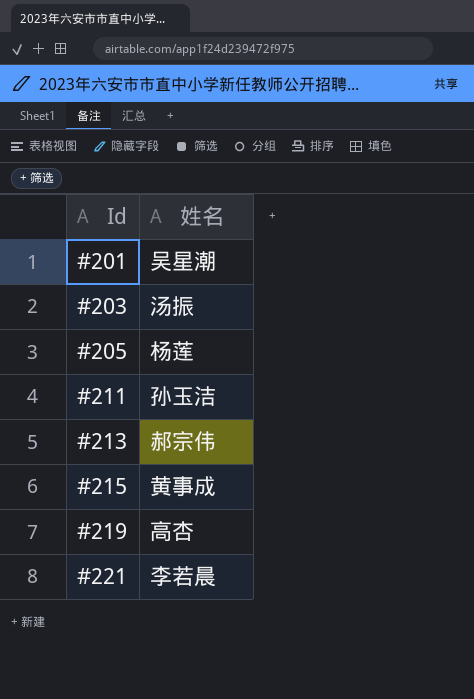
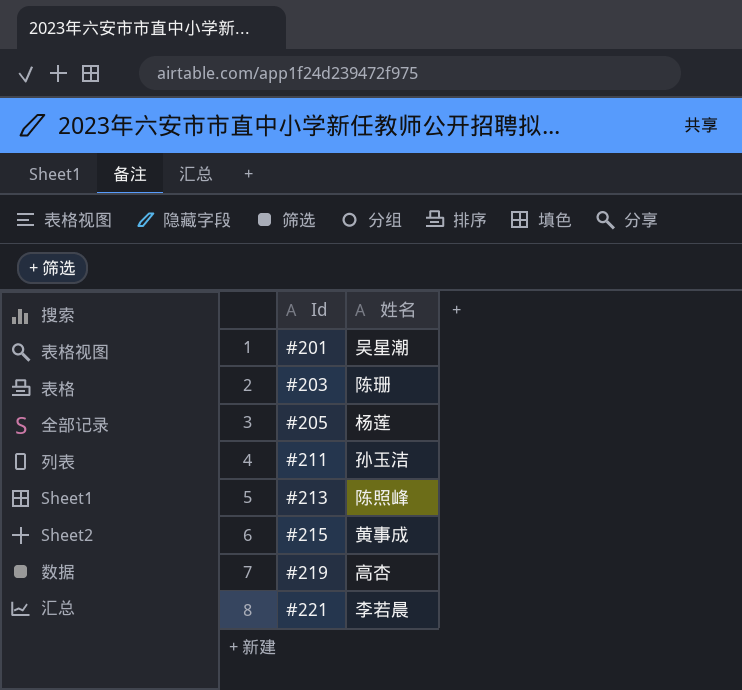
#203 | 姓名: 汤振 -> 陈珊
#213 | 姓名: 郝宗伟 -> 陈照峰

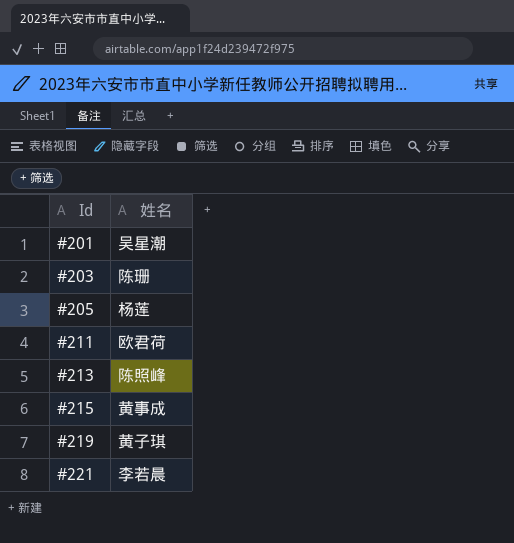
#211 | 姓名: 孙玉洁 -> 欧君荷
#219 | 姓名: 高杏 -> 黄子琪

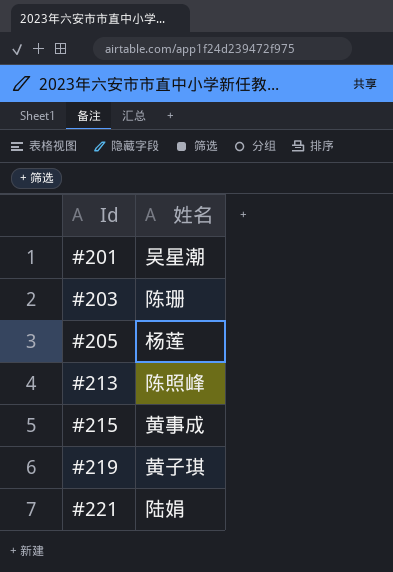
row #211: 欧君荷 -> none
#221 | 姓名: 李若晨 -> 陆娟

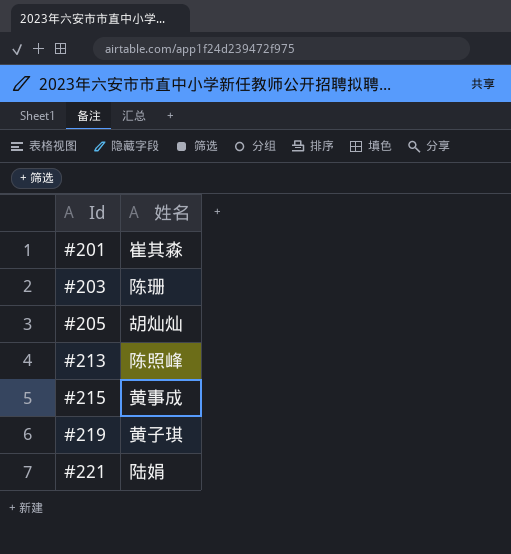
#201 | 姓名: 吴星潮 -> 崔其淼
#205 | 姓名: 杨莲 -> 胡灿灿

